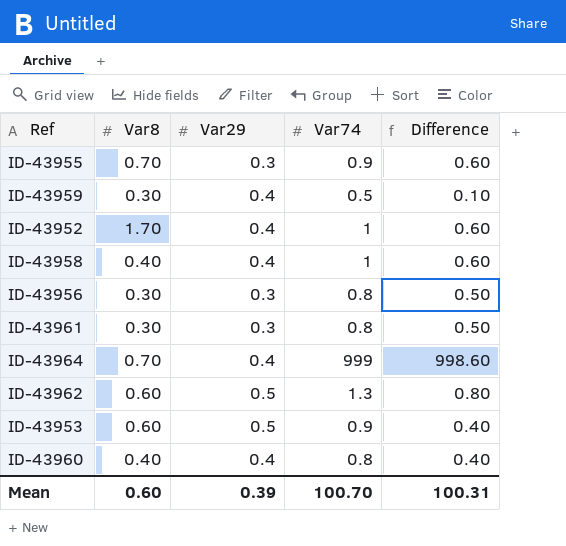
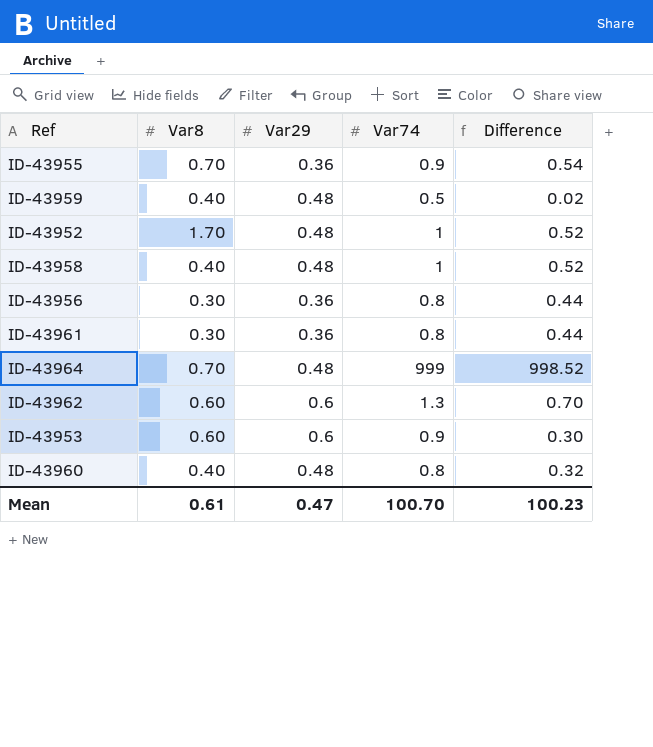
ID-43955 | Var29: 0.3 -> 0.36
ID-43955 | Difference: 0.60 -> 0.54
ID-43959 | Var8: 0.30 -> 0.40
ID-43959 | Var29: 0.4 -> 0.48
ID-43959 | Difference: 0.10 -> 0.02
ID-43952 | Var29: 0.4 -> 0.48
ID-43952 | Difference: 0.60 -> 0.52
ID-43958 | Var29: 0.4 -> 0.48
ID-43958 | Difference: 0.60 -> 0.52
ID-43956 | Var29: 0.3 -> 0.36
ID-43956 | Difference: 0.50 -> 0.44
ID-43961 | Var29: 0.3 -> 0.36
ID-43961 | Difference: 0.50 -> 0.44
ID-43964 | Var29: 0.4 -> 0.48
ID-43964 | Difference: 998.60 -> 998.52
ID-43962 | Var29: 0.5 -> 0.6
ID-43962 | Difference: 0.80 -> 0.70
ID-43953 | Var29: 0.5 -> 0.6
ID-43953 | Difference: 0.40 -> 0.30
ID-43960 | Var29: 0.4 -> 0.48
ID-43960 | Difference: 0.40 -> 0.32
Mean | Var8: 0.60 -> 0.61
Mean | Var29: 0.39 -> 0.47
Mean | Difference: 100.31 -> 100.23

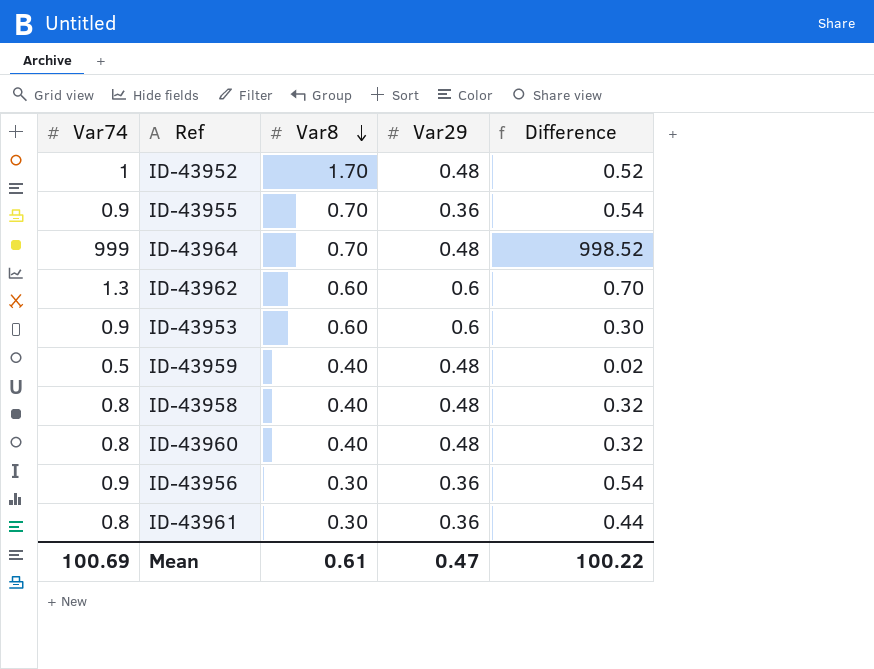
row order: none -> Var8 descending
column Var74 | position: 4 -> 1
ID-43958 | Var74: 1 -> 0.8
ID-43958 | Difference: 0.52 -> 0.32
ID-43956 | Var74: 0.8 -> 0.9
ID-43956 | Difference: 0.44 -> 0.54
Mean | Var74: 100.70 -> 100.69
Mean | Difference: 100.23 -> 100.22

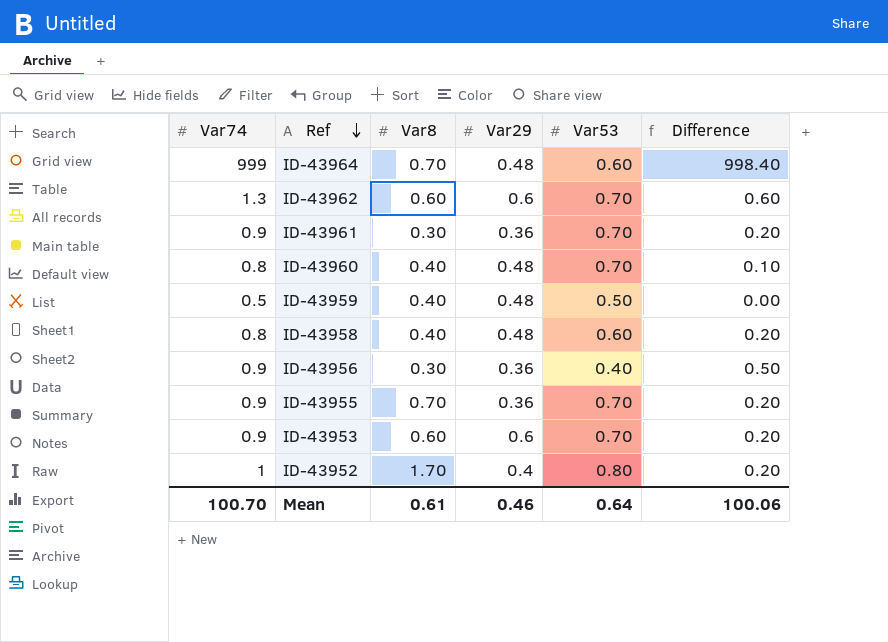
row order: Var8 descending -> Ref descending
column Var53 | position: none -> 5
column Difference | formula: [Var74] - [Var29] -> [Var74] - [Var53]
ID-43961 | Var74: 0.8 -> 0.9
ID-43952 | Var29: 0.48 -> 0.4
Mean | Var74: 100.69 -> 100.70
Mean | Var29: 0.47 -> 0.46
Mean | Difference: 100.22 -> 100.06

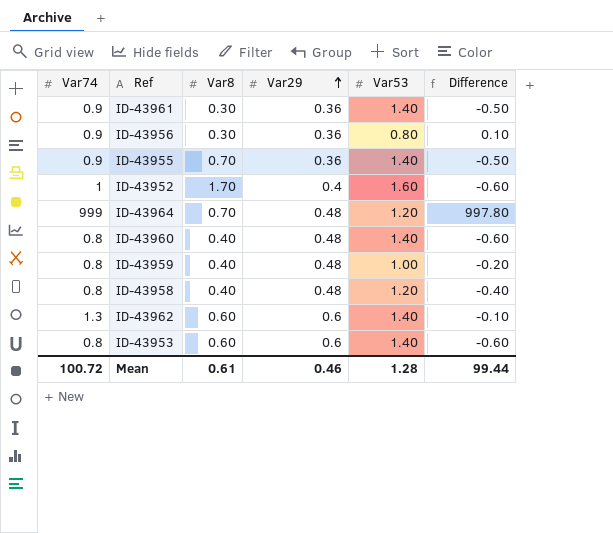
row order: Ref descending -> Var29 ascending
ID-43961 | Var53: 0.70 -> 1.40
ID-43961 | Difference: 0.20 -> -0.50
ID-43956 | Var53: 0.40 -> 0.80
ID-43956 | Difference: 0.50 -> 0.10
ID-43955 | Var53: 0.70 -> 1.40
ID-43955 | Difference: 0.20 -> -0.50
ID-43952 | Var53: 0.80 -> 1.60
ID-43952 | Difference: 0.20 -> -0.60
ID-43964 | Var53: 0.60 -> 1.20
ID-43964 | Difference: 998.40 -> 997.80
ID-43960 | Var53: 0.70 -> 1.40
ID-43960 | Difference: 0.10 -> -0.60
ID-43959 | Var74: 0.5 -> 0.8
ID-43959 | Var53: 0.50 -> 1.00
ID-43959 | Difference: 0.00 -> -0.20
ID-43958 | Var53: 0.60 -> 1.20
ID-43958 | Difference: 0.20 -> -0.40
ID-43962 | Var53: 0.70 -> 1.40
ID-43962 | Difference: 0.60 -> -0.10
ID-43953 | Var74: 0.9 -> 0.8
ID-43953 | Var53: 0.70 -> 1.40
ID-43953 | Difference: 0.20 -> -0.60
Mean | Var74: 100.70 -> 100.72
Mean | Var53: 0.64 -> 1.28
Mean | Difference: 100.06 -> 99.44

